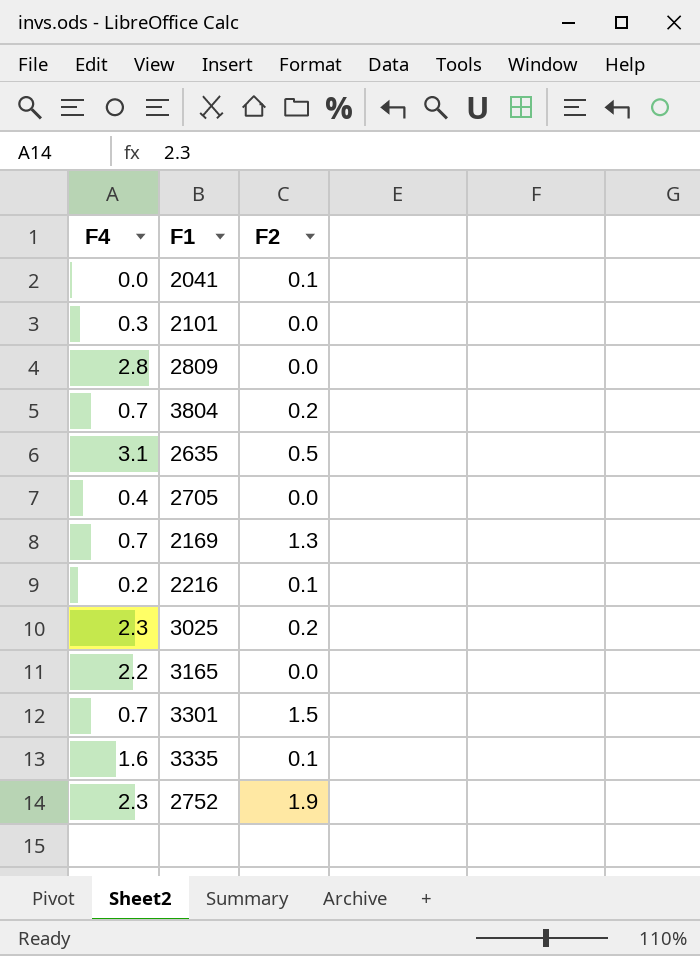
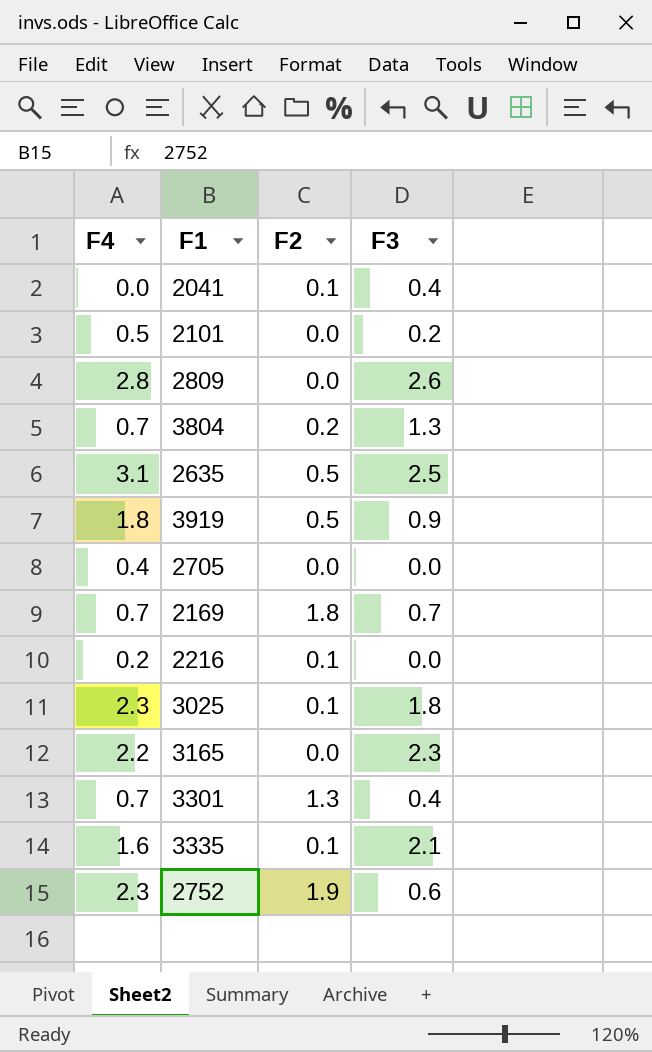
column F3 | position: none -> 4
2101 | F4: 0.3 -> 0.5
row 3919: none -> 1.8 | 0.5 | 0.9
2169 | F2: 1.3 -> 1.8
3025 | F2: 0.2 -> 0.1
3301 | F2: 1.5 -> 1.3

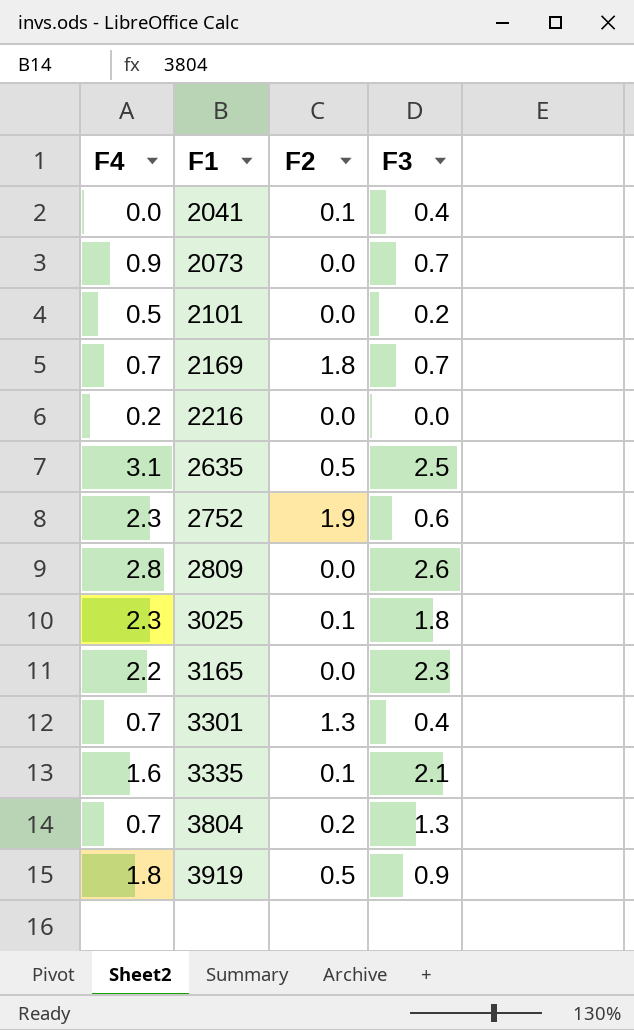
row order: none -> F1 ascending
row 2705: 0.4 | 0.0 | 0.0 -> none
row 2073: none -> 0.9 | 0.0 | 0.7
2216 | F2: 0.1 -> 0.0

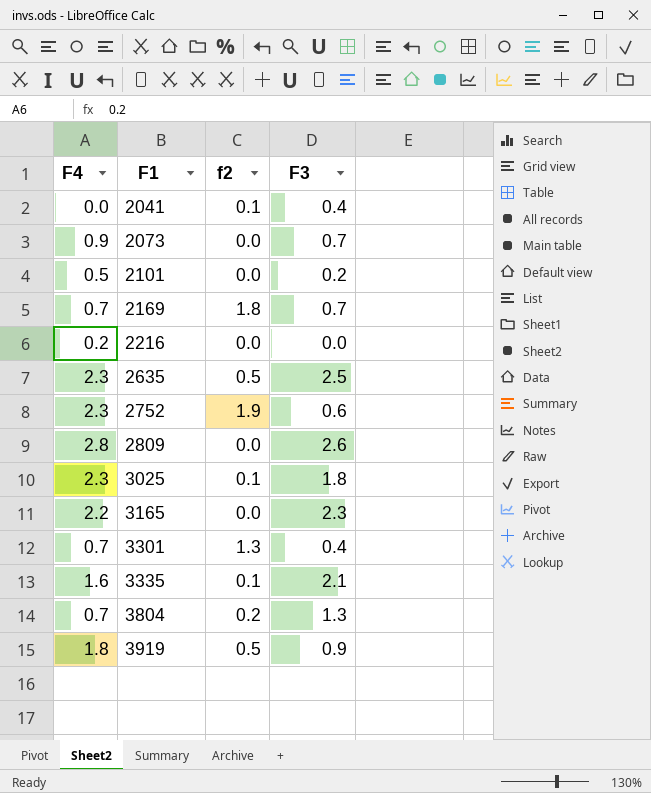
column name: F2 -> f2
2635 | F4: 3.1 -> 2.3

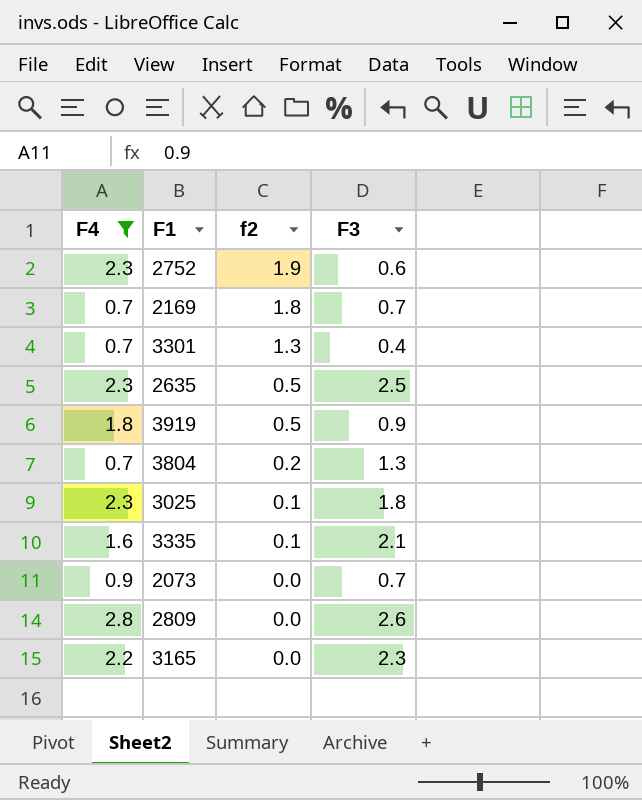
filter: none -> F4 >= 0.7
row order: F1 ascending -> f2 descending

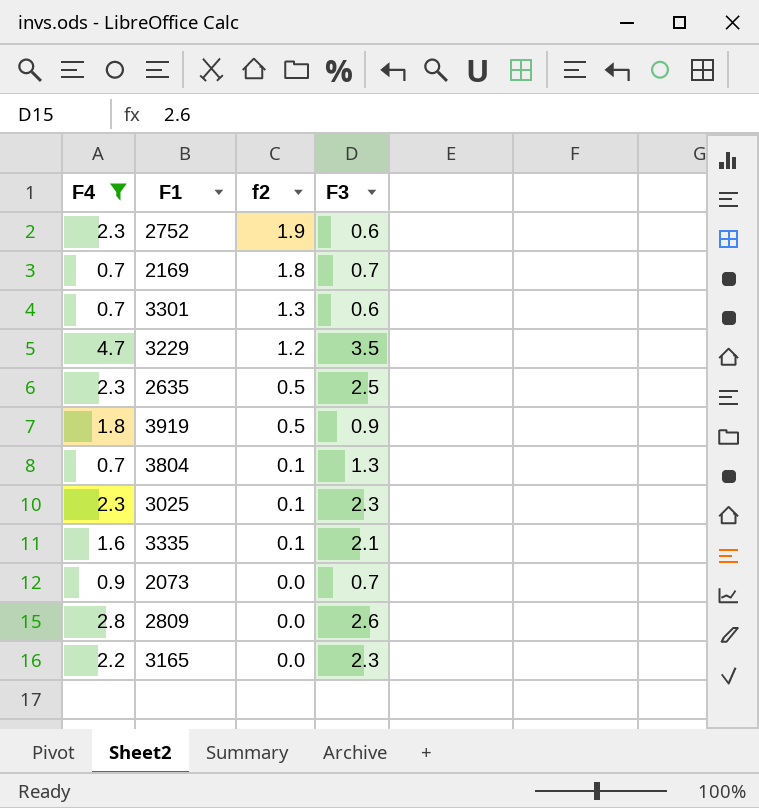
3301 | F3: 0.4 -> 0.6
row 3229: none -> 4.7 | 1.2 | 3.5
3804 | f2: 0.2 -> 0.1
3025 | F3: 1.8 -> 2.3

